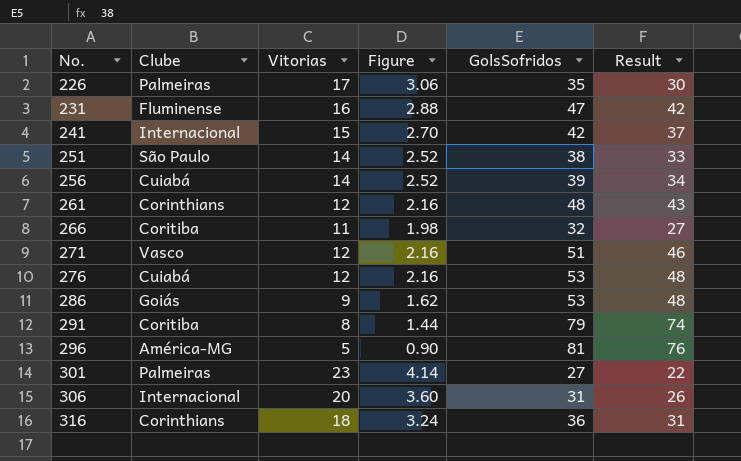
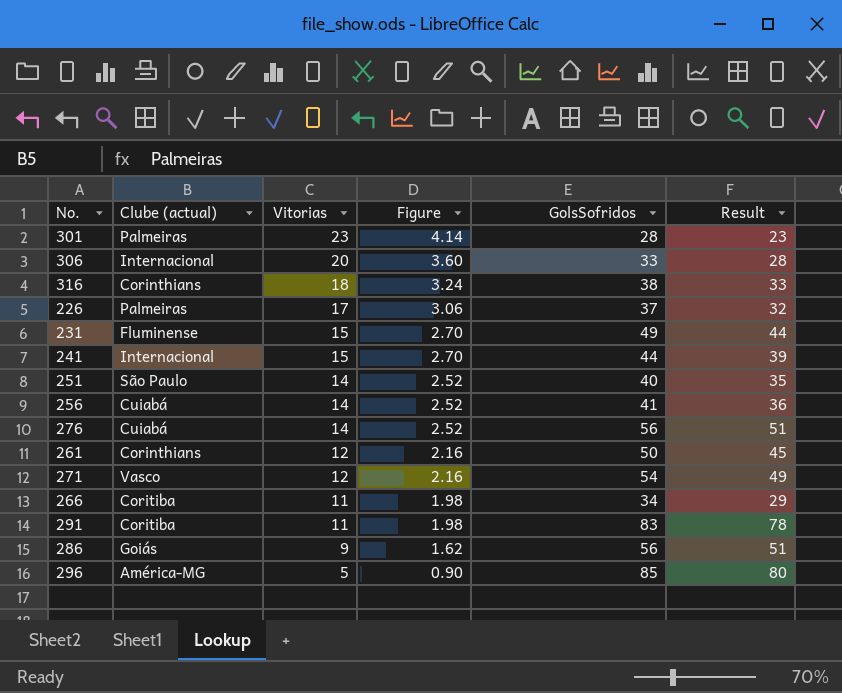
row order: No. ascending -> Vitorias descending
column name: Clube -> Clube (actual)
301 | GolsSofridos: 27 -> 28
301 | Result: 22 -> 23
306 | GolsSofridos: 31 -> 33
306 | Result: 26 -> 28
316 | GolsSofridos: 36 -> 38
316 | Result: 31 -> 33
226 | GolsSofridos: 35 -> 37
226 | Result: 30 -> 32
231 | Vitorias: 16 -> 15
231 | Figure: 2.88 -> 2.70
231 | GolsSofridos: 47 -> 49
231 | Result: 42 -> 44
241 | GolsSofridos: 42 -> 44
241 | Result: 37 -> 39
251 | GolsSofridos: 38 -> 40
251 | Result: 33 -> 35
256 | GolsSofridos: 39 -> 41
256 | Result: 34 -> 36
276 | Vitorias: 12 -> 14
276 | Figure: 2.16 -> 2.52
276 | GolsSofridos: 53 -> 56
276 | Result: 48 -> 51
261 | GolsSofridos: 48 -> 50
261 | Result: 43 -> 45
271 | GolsSofridos: 51 -> 54
271 | Result: 46 -> 49
266 | GolsSofridos: 32 -> 34
266 | Result: 27 -> 29
291 | Vitorias: 8 -> 11
291 | Figure: 1.44 -> 1.98
291 | GolsSofridos: 79 -> 83
291 | Result: 74 -> 78
286 | GolsSofridos: 53 -> 56
286 | Result: 48 -> 51
296 | GolsSofridos: 81 -> 85
296 | Result: 76 -> 80

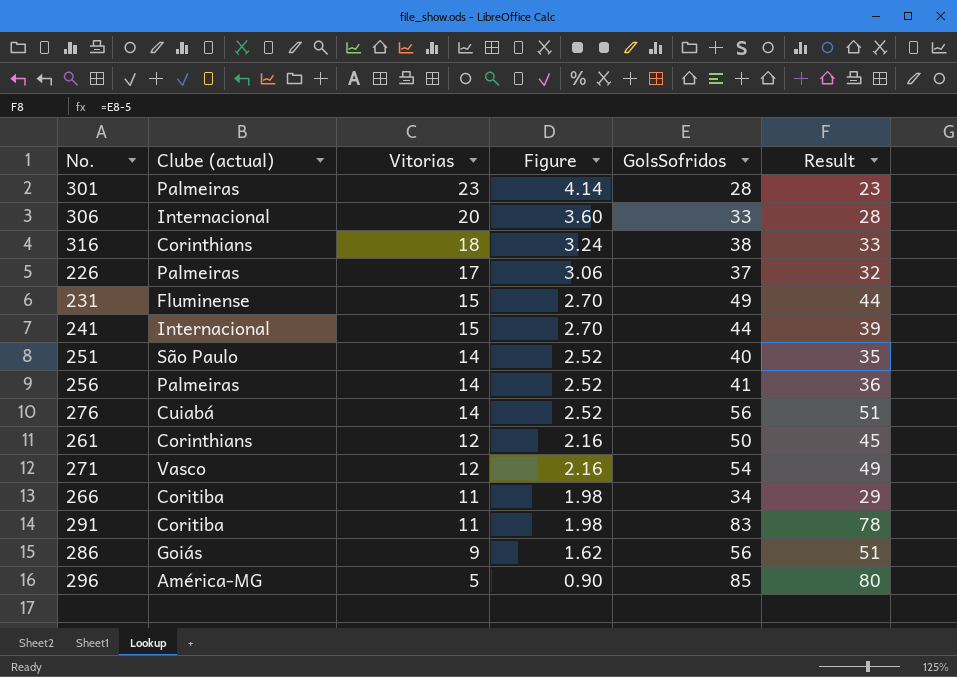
256 | Clube (actual): Cuiabá -> Palmeiras

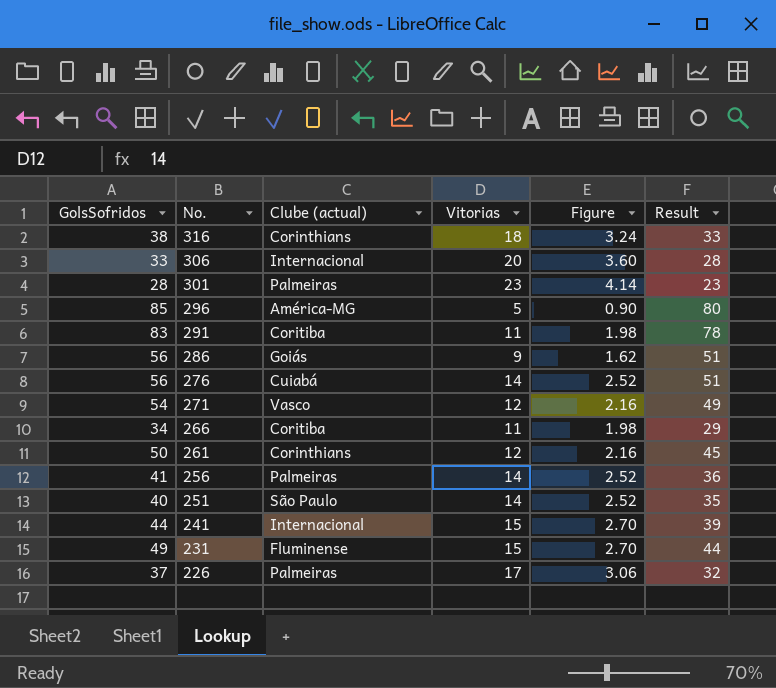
row order: Vitorias descending -> No. descending
column GolsSofridos | position: 5 -> 1

